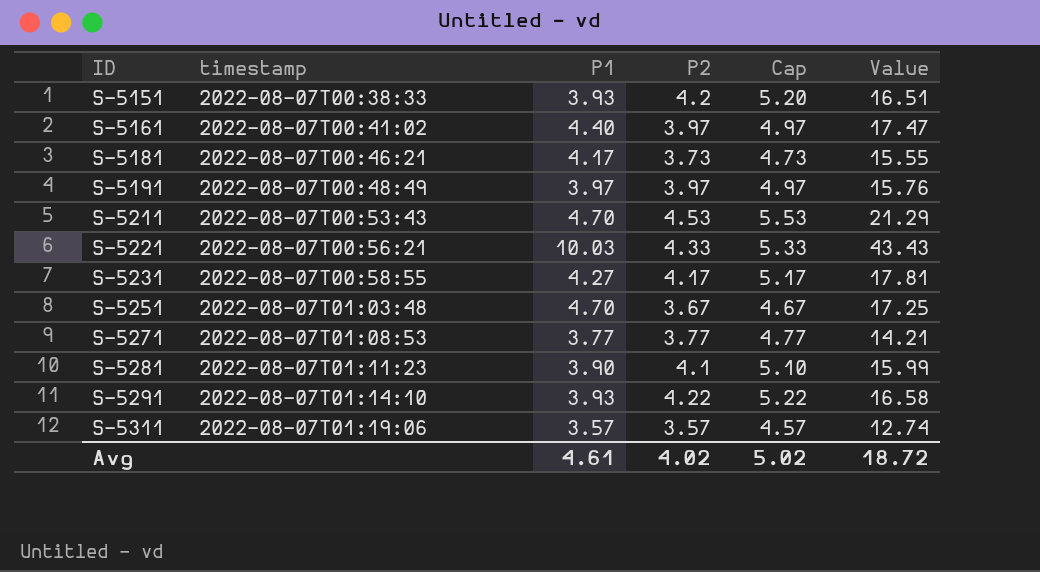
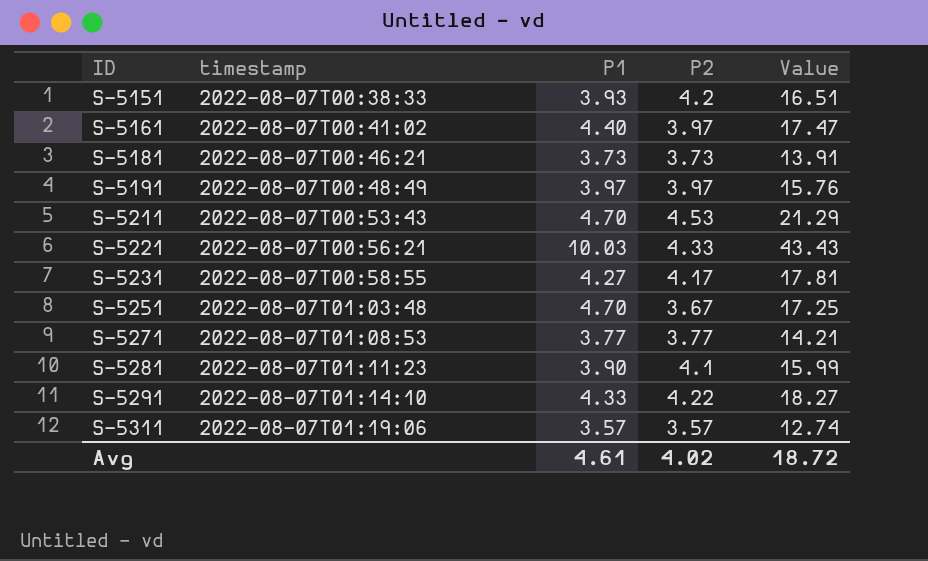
column Cap | formula: [P2] + 1 -> none
S-5181 | P1: 4.17 -> 3.73
S-5181 | Value: 15.55 -> 13.91
S-5291 | P1: 3.93 -> 4.33
S-5291 | Value: 16.58 -> 18.27

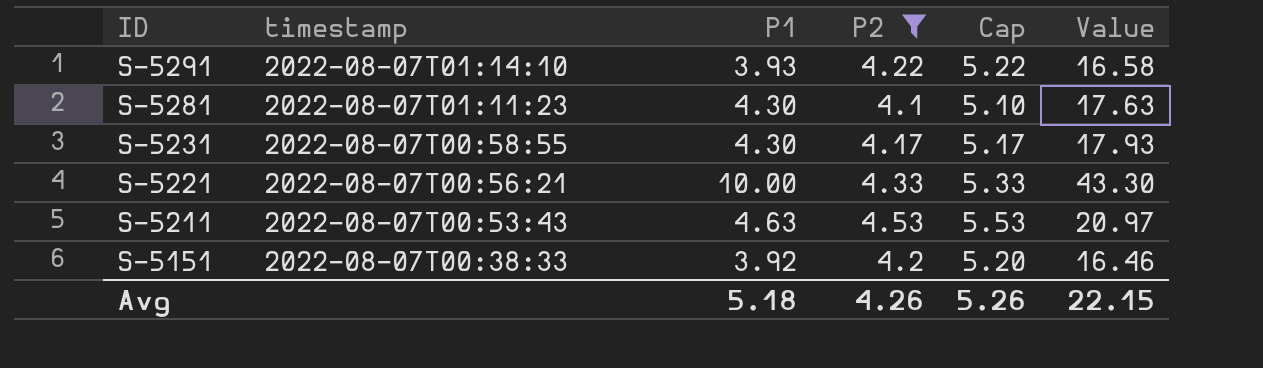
filter: none -> P2 >= 4.1
row order: ID ascending -> ID descending
column Cap | formula: none -> [P2] + 1
S-5291 | P1: 4.33 -> 3.93
S-5291 | Value: 18.27 -> 16.58
S-5281 | P1: 3.90 -> 4.30
S-5281 | Value: 15.99 -> 17.63
S-5231 | P1: 4.27 -> 4.30
S-5231 | Value: 17.81 -> 17.93
S-5221 | P1: 10.03 -> 10.00
S-5221 | Value: 43.43 -> 43.30
S-5211 | P1: 4.70 -> 4.63
S-5211 | Value: 21.29 -> 20.97
S-5151 | P1: 3.93 -> 3.92
S-5151 | Value: 16.51 -> 16.46
Avg | P1: 4.61 -> 5.18
Avg | P2: 4.02 -> 4.26
Avg | Value: 18.72 -> 22.15

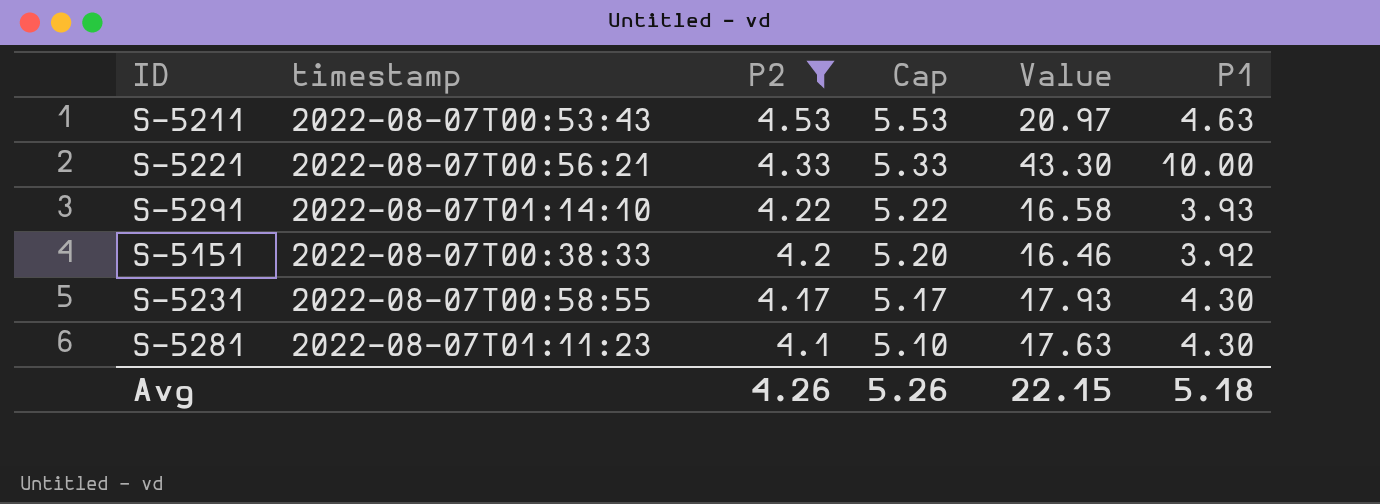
row order: ID descending -> P2 descending
column P1 | position: 3 -> 6

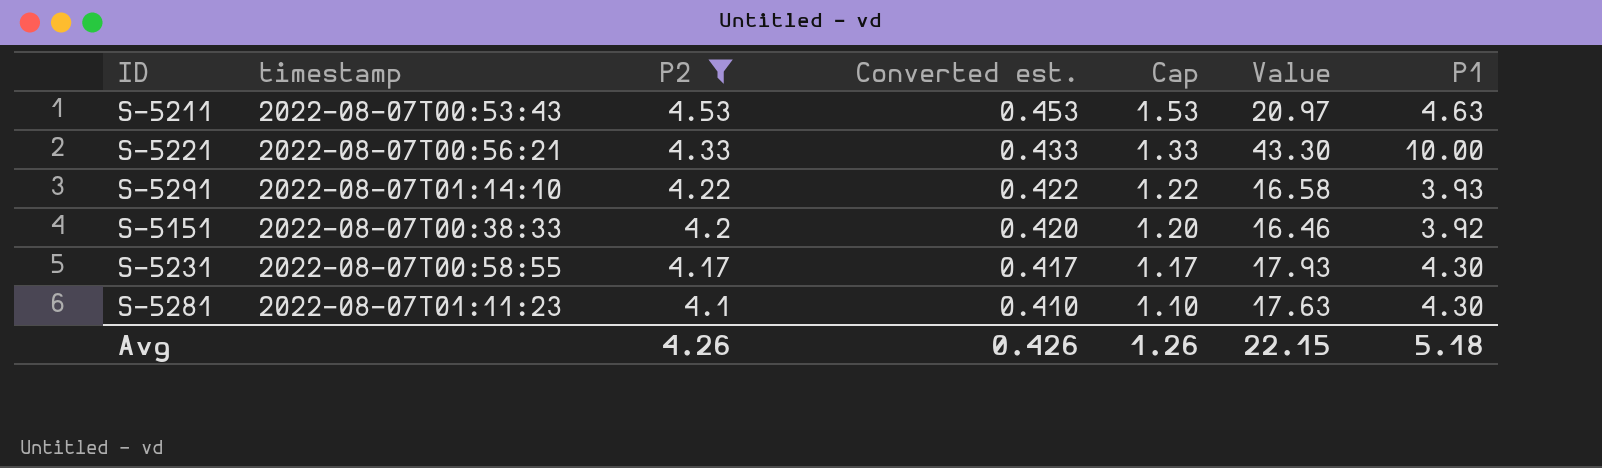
column Converted est. | formula: none -> [P2] * 0.1
column Cap | formula: [P2] + 1 -> [P2] - 3
Avg | Cap: 5.26 -> 1.26

